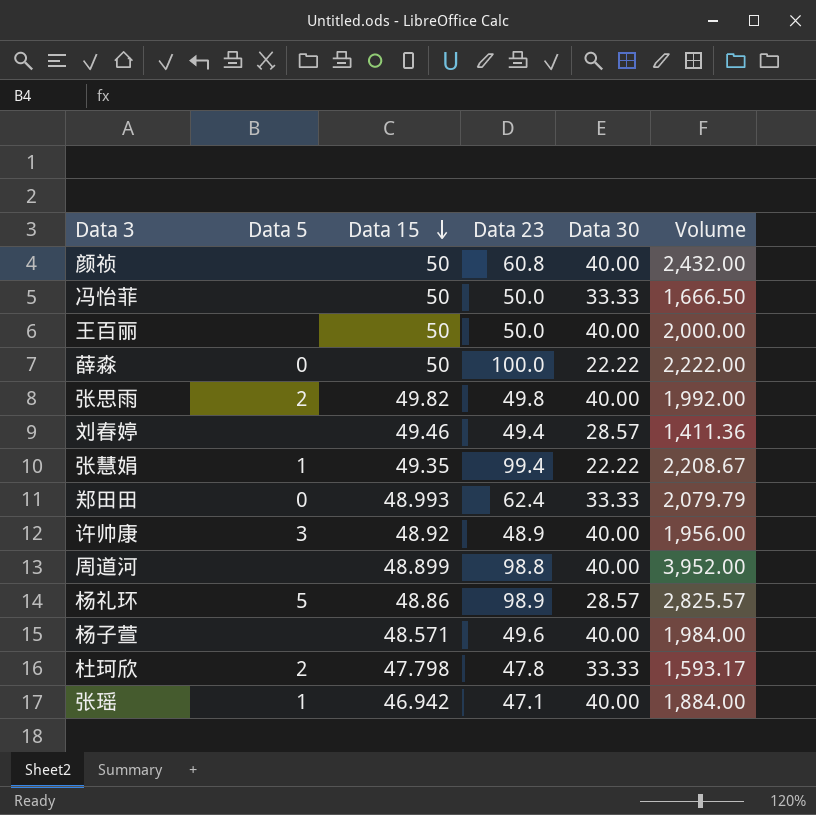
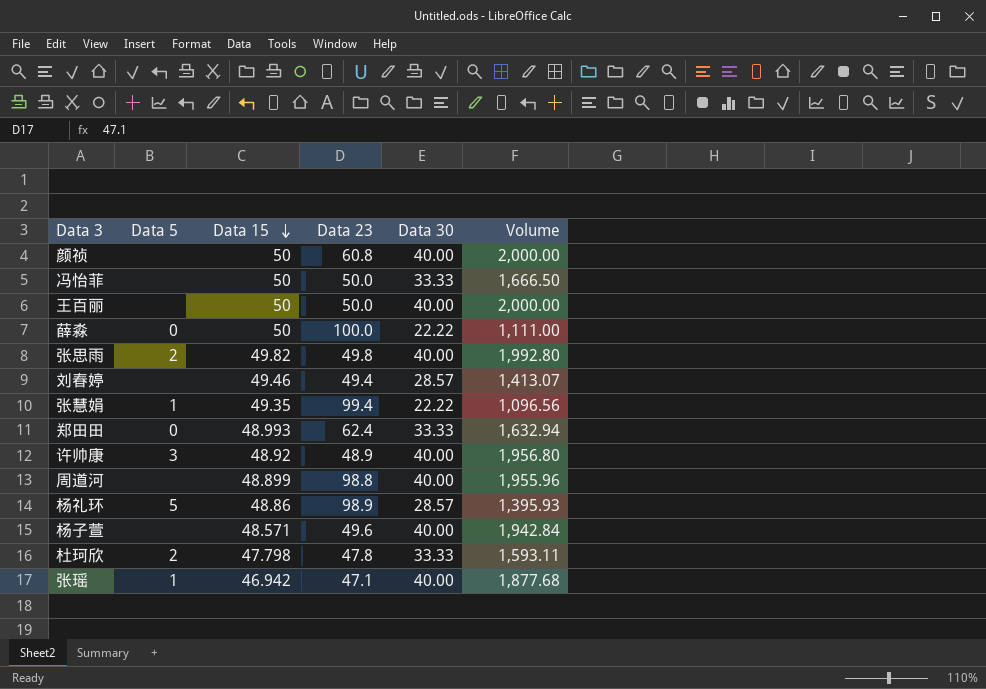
column Volume | formula: [Data 23] * [Data 30] -> [Data 15] * [Data 30]

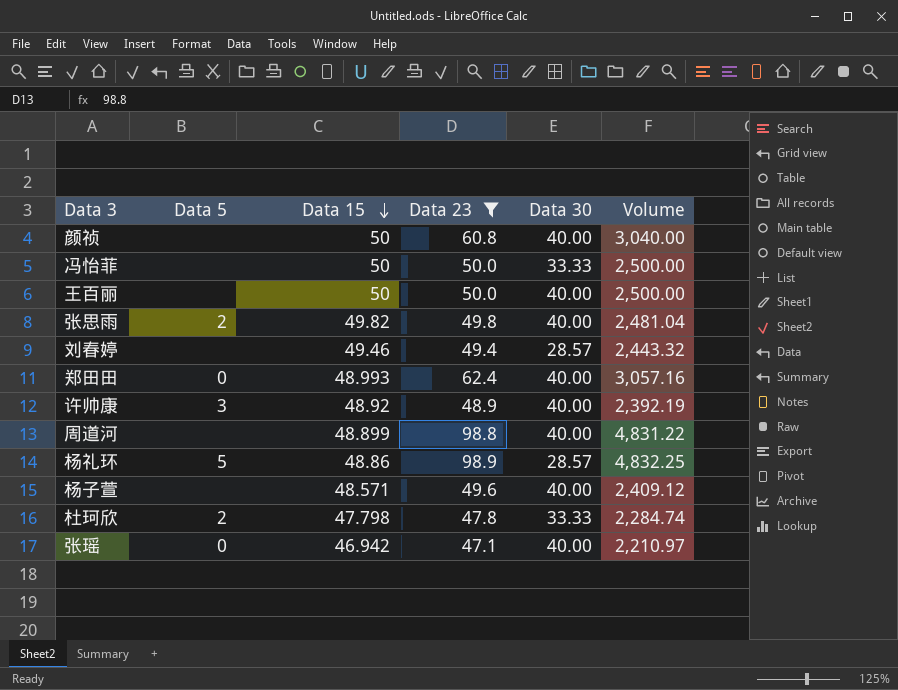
filter: none -> Data 23 <= 98.9
column Volume | formula: [Data 15] * [Data 30] -> [Data 15] * [Data 23]
郑田田 | Data 30: 33.33 -> 40.00
张瑶 | Data 5: 1 -> 0

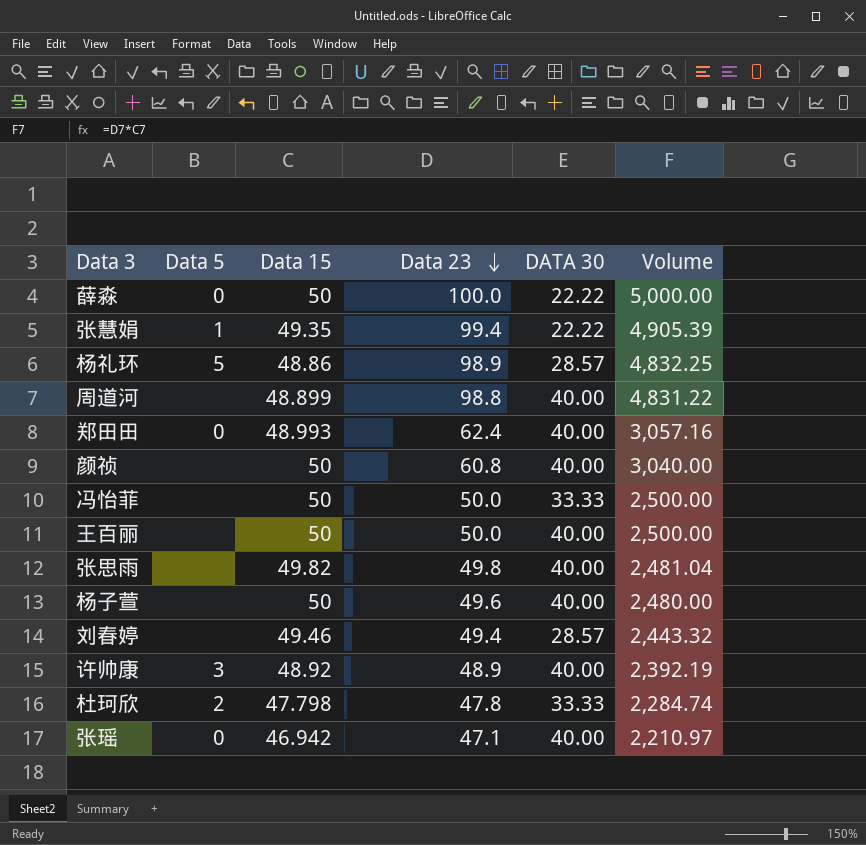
filter: Data 23 <= 98.9 -> none
row order: Data 15 descending -> Data 23 descending
column name: Data 30 -> DATA 30
张思雨 | Data 5: 2 -> none
杨子萱 | Data 15: 48.571 -> 50
杨子萱 | Volume: 2,409.12 -> 2,480.00

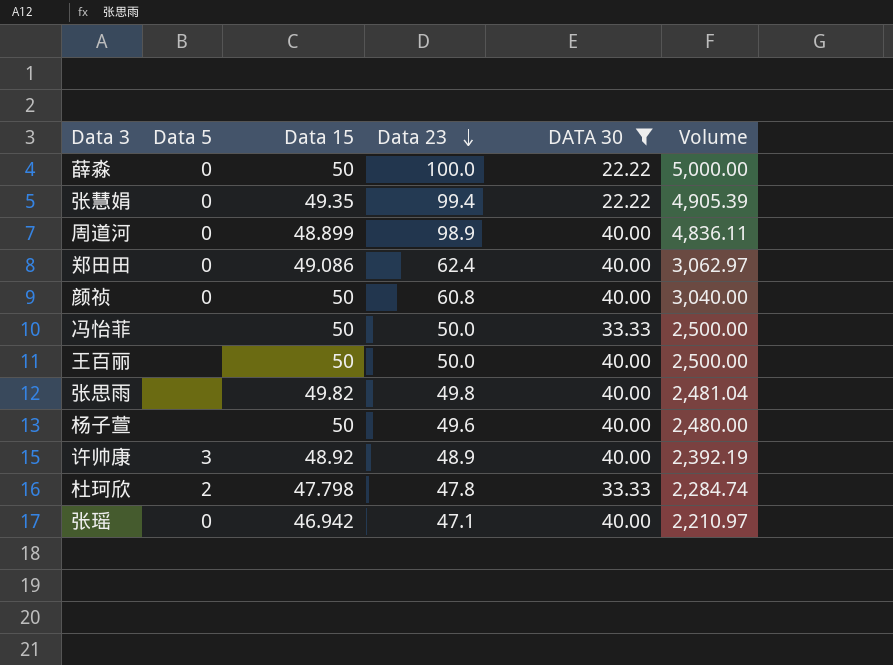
filter: none -> DATA 30 != 28.57
张慧娟 | Data 5: 1 -> 0
周道河 | Data 5: none -> 0
周道河 | Data 23: 98.8 -> 98.9
周道河 | Volume: 4,831.22 -> 4,836.11
郑田田 | Data 15: 48.993 -> 49.086
郑田田 | Volume: 3,057.16 -> 3,062.97
颜祯 | Data 5: none -> 0

